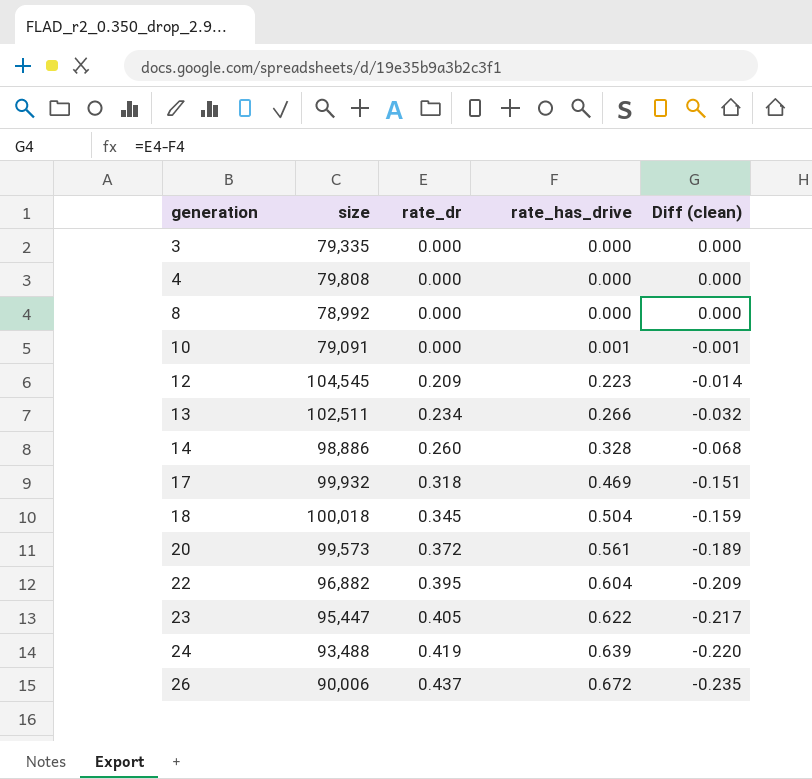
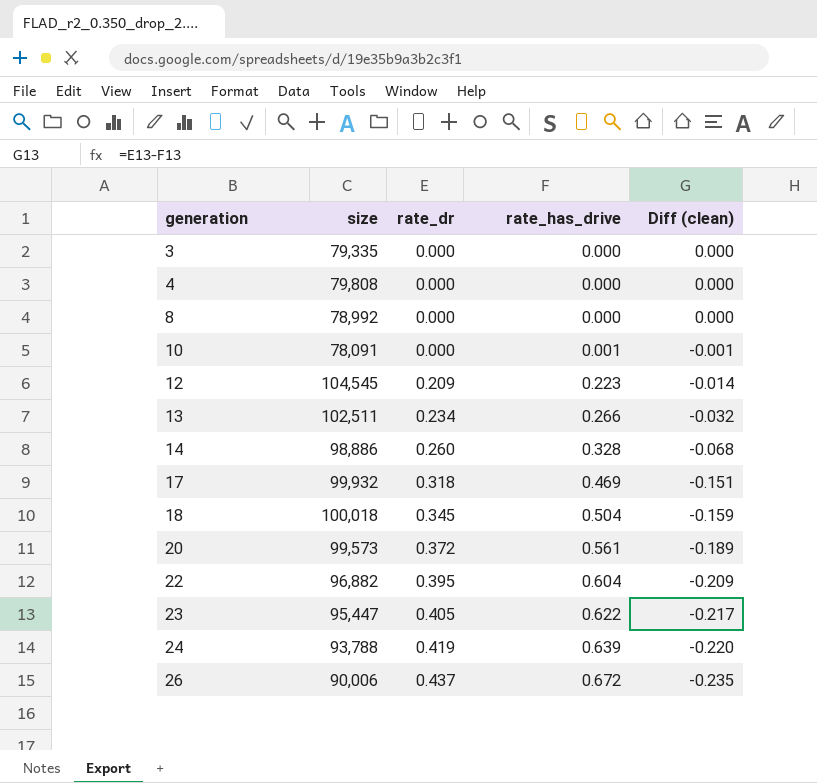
10 | size: 79,091 -> 78,091
24 | size: 93,488 -> 93,788

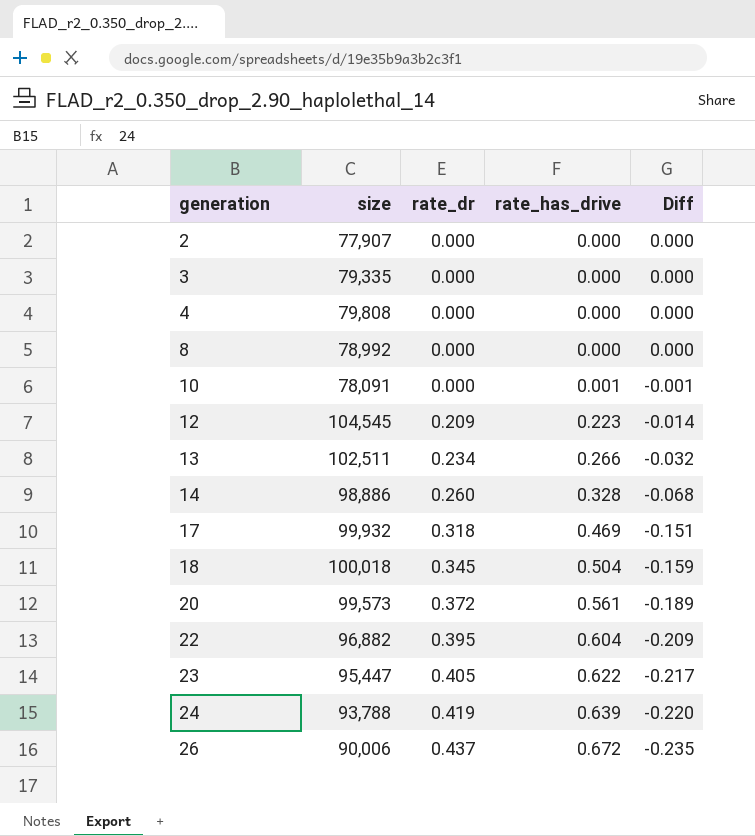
column name: Diff (clean) -> Diff
row 2: none -> 77,907 | 0.000 | 0.000 | 0.000

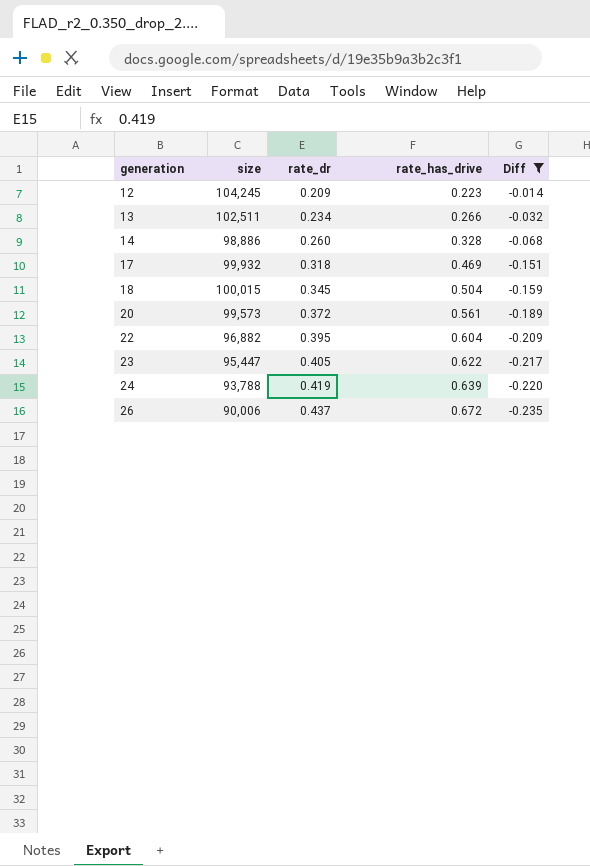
filter: none -> Diff <= -0.014
12 | size: 104,545 -> 104,245
18 | size: 100,018 -> 100,015

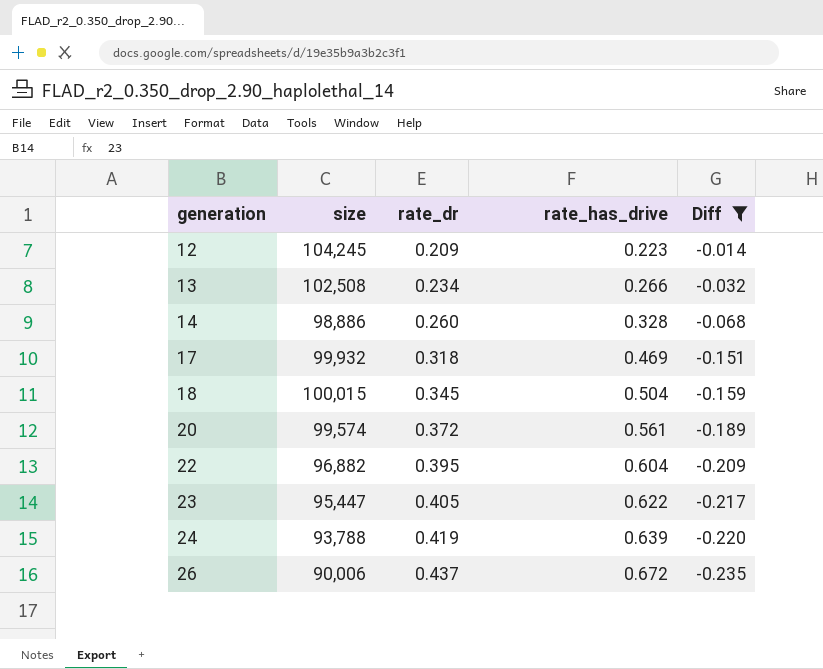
13 | size: 102,511 -> 102,508
20 | size: 99,573 -> 99,574

